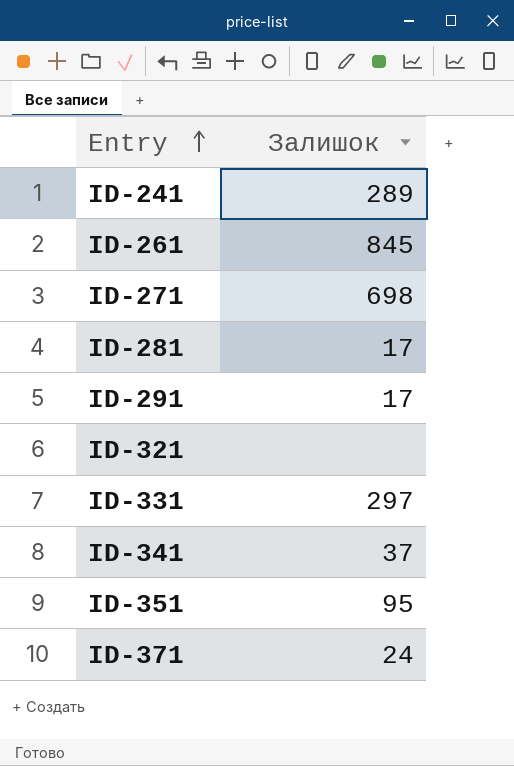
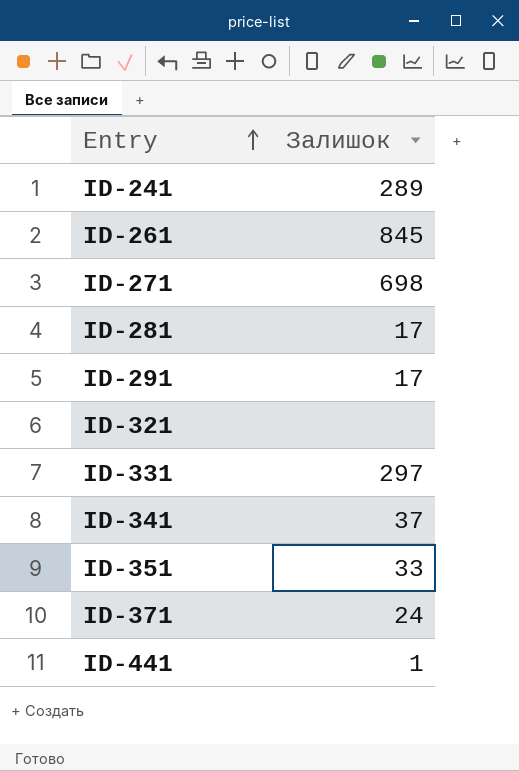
ID-351 | Залишок: 95 -> 33
row ID-441: none -> 1

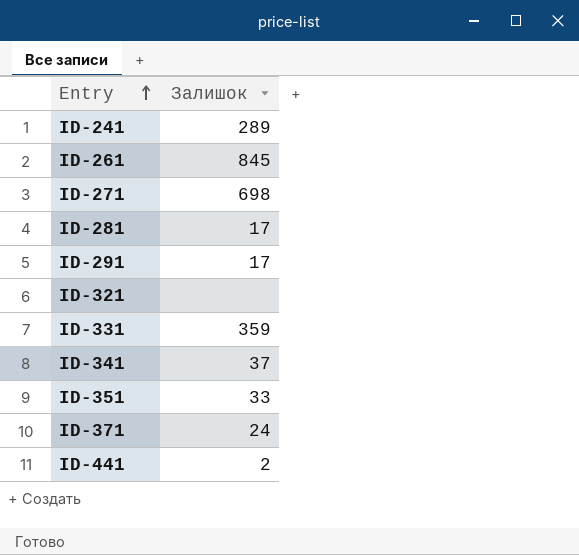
ID-331 | Залишок: 297 -> 359
ID-441 | Залишок: 1 -> 2

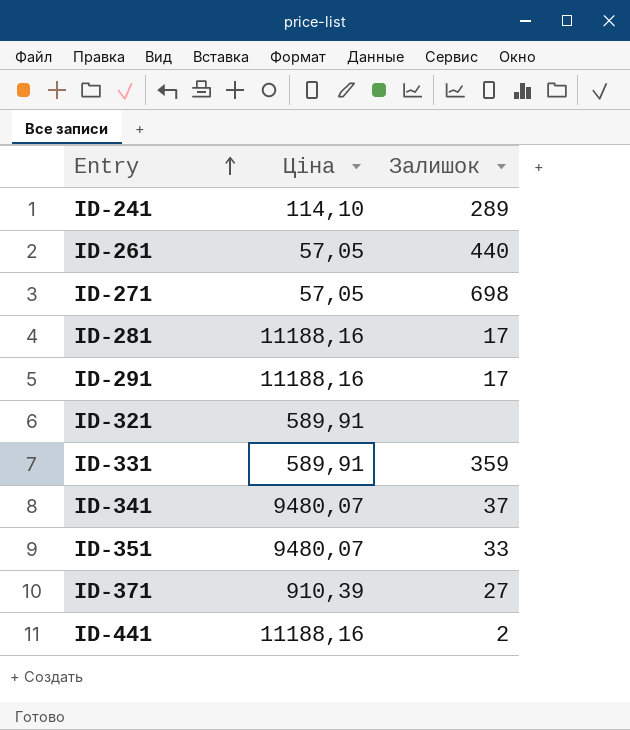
column Ціна | position: none -> 2
ID-261 | Залишок: 845 -> 440
ID-371 | Залишок: 24 -> 27

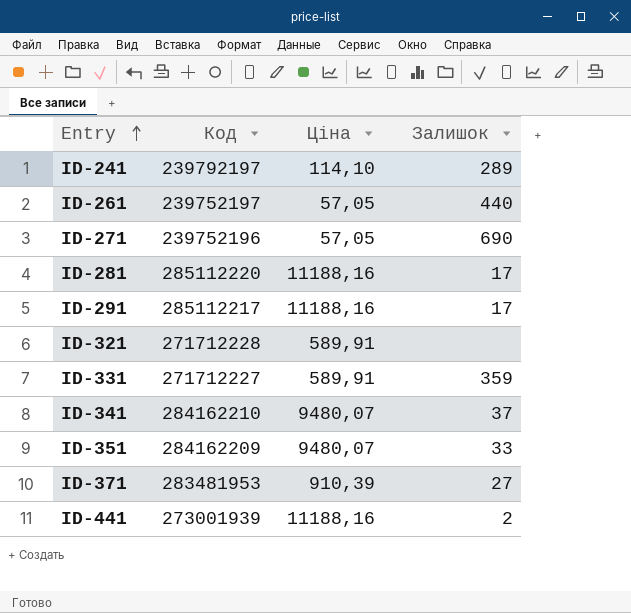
column Код | position: none -> 2
ID-271 | Залишок: 698 -> 690

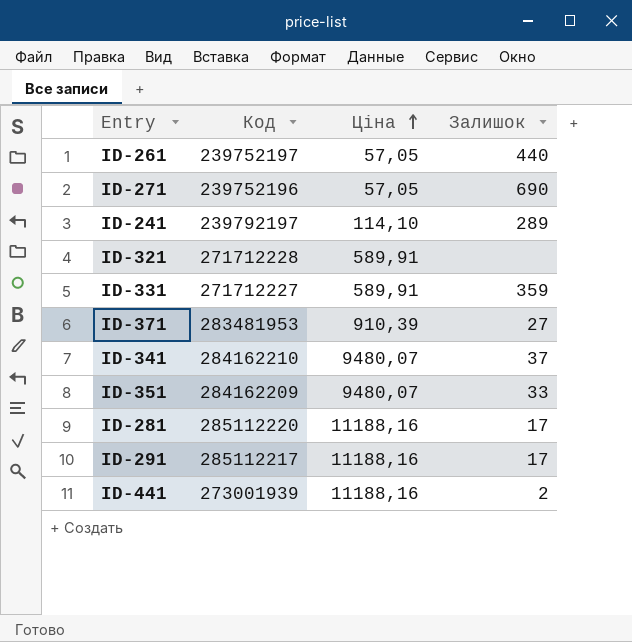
row order: Entry ascending -> Ціна ascending

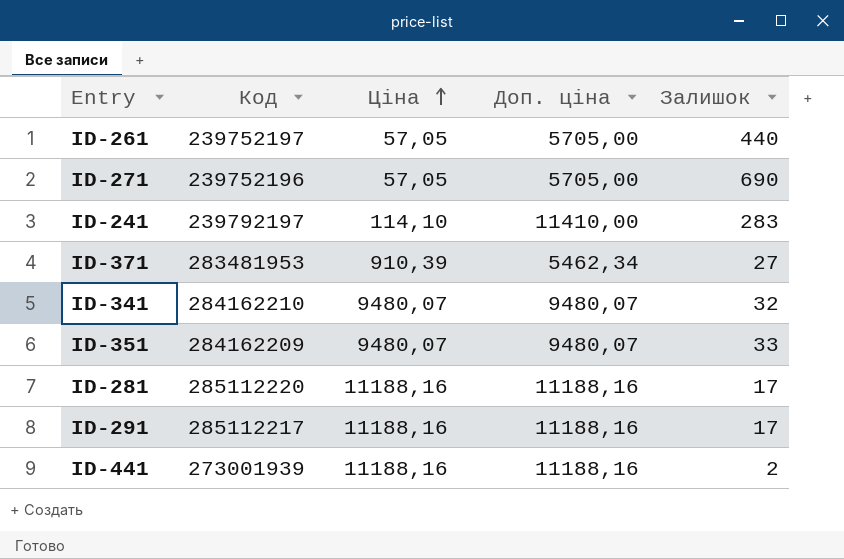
column Доп. ціна | position: none -> 4
row ID-321: 271712228 | 589,91 | none -> none
row ID-331: 271712227 | 589,91 | 359 -> none
ID-241 | Залишок: 289 -> 283
ID-341 | Залишок: 37 -> 32

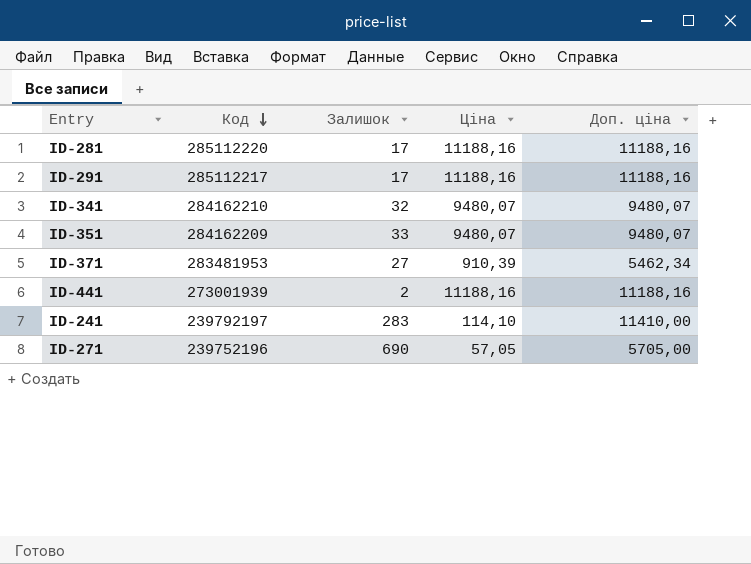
row order: Ціна ascending -> Код descending
column Залишок | position: 5 -> 3
row ID-261: 239752197 | 57,05 | 5705,00 | 440 -> none

